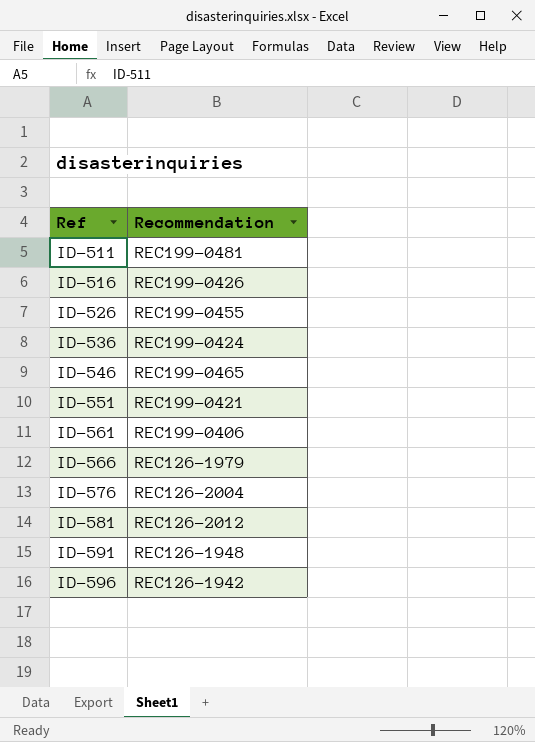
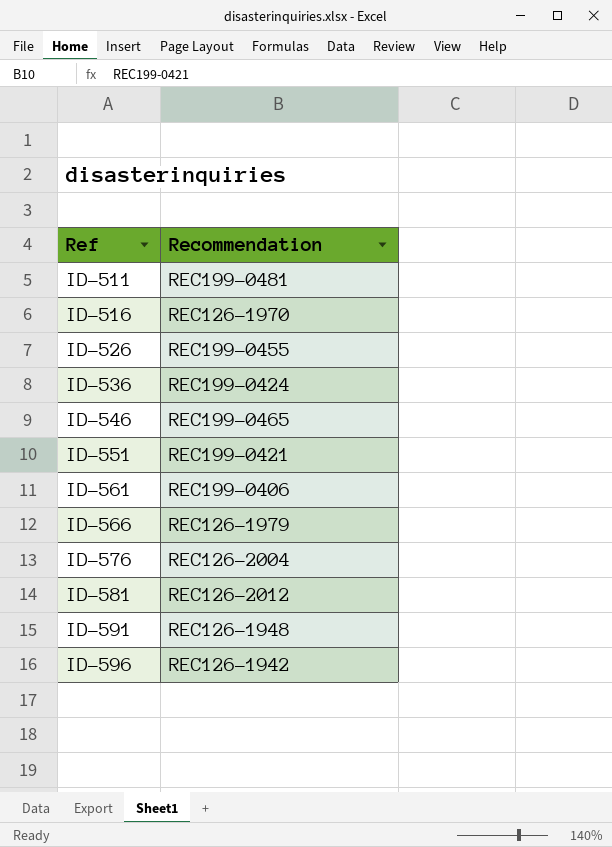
ID-516 | Recommendation: REC199-0426 -> REC126-1970

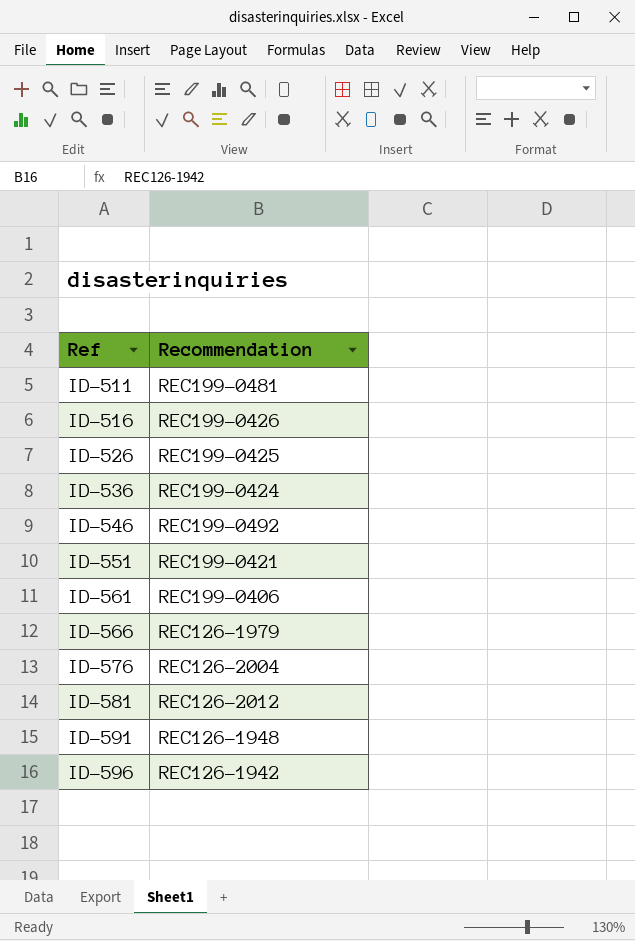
ID-516 | Recommendation: REC126-1970 -> REC199-0426
ID-526 | Recommendation: REC199-0455 -> REC199-0425
ID-546 | Recommendation: REC199-0465 -> REC199-0492

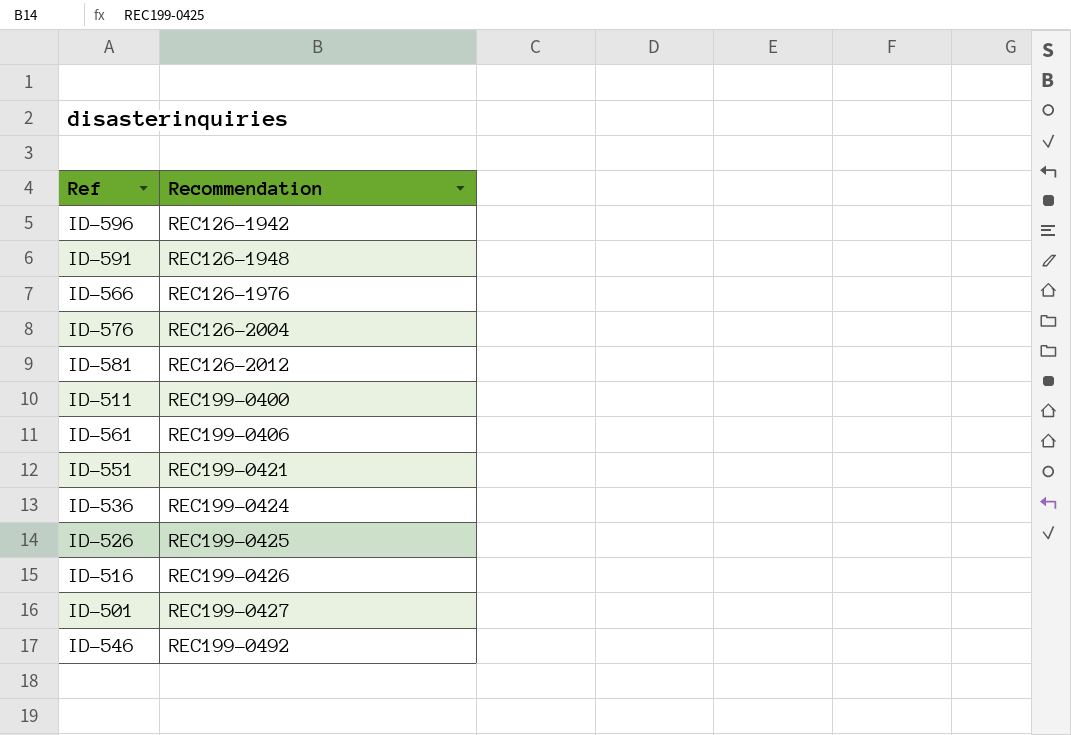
row order: Ref ascending -> Recommendation ascending
ID-566 | Recommendation: REC126-1979 -> REC126-1976
ID-511 | Recommendation: REC199-0481 -> REC199-0400
row ID-501: none -> REC199-0427

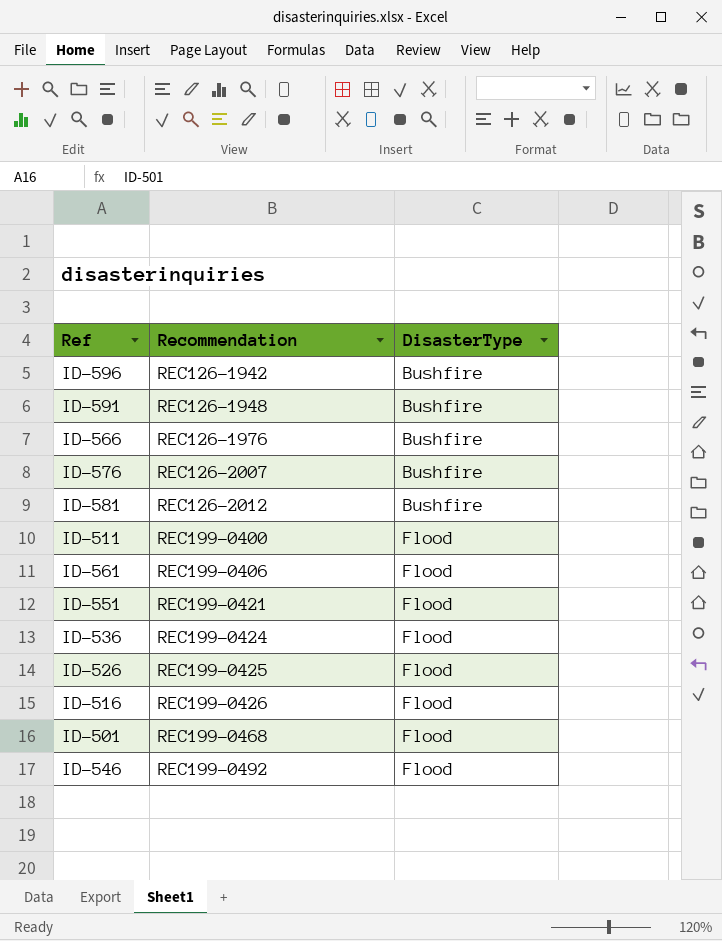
column DisasterType | position: none -> 3
ID-576 | Recommendation: REC126-2004 -> REC126-2007
ID-501 | Recommendation: REC199-0427 -> REC199-0468

